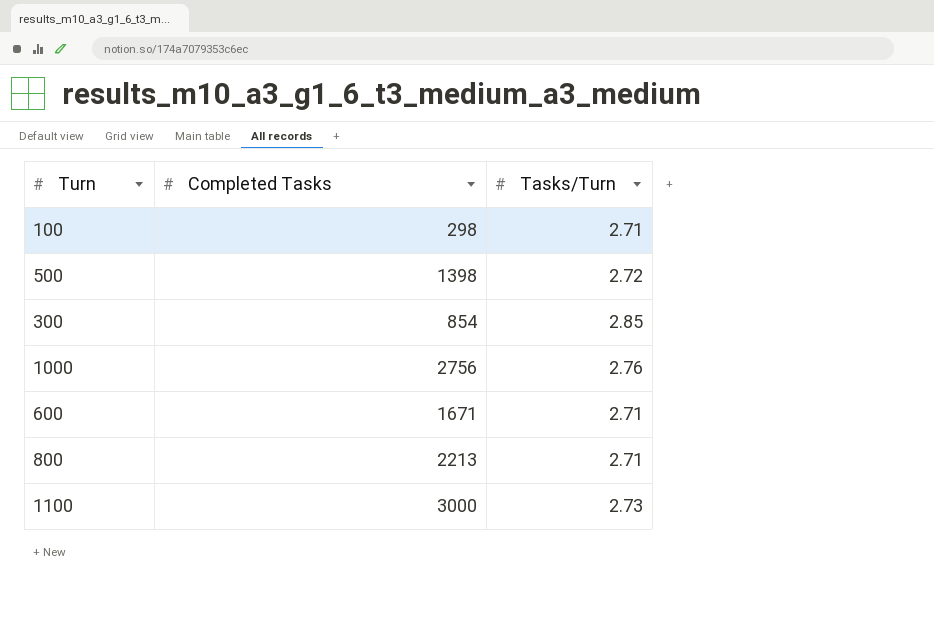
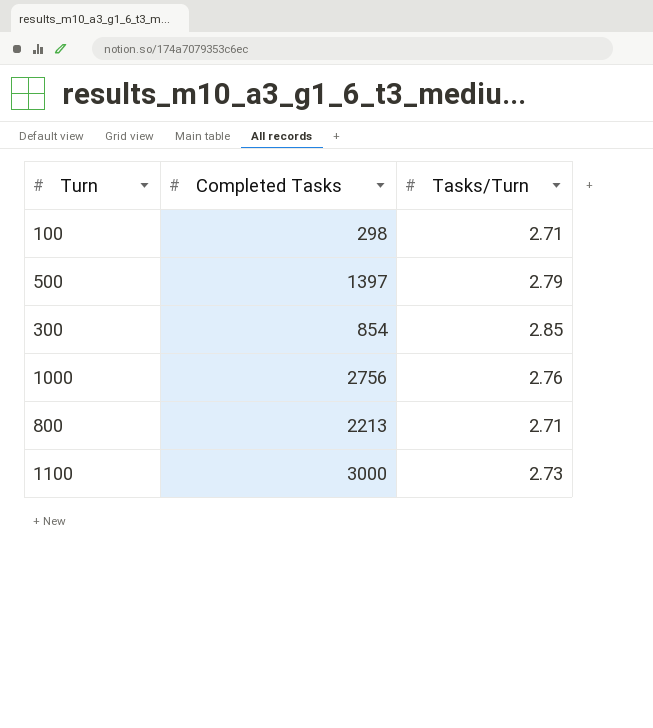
row 600: 1671 | 2.71 -> none
500 | Completed Tasks: 1398 -> 1397
500 | Tasks/Turn: 2.72 -> 2.79

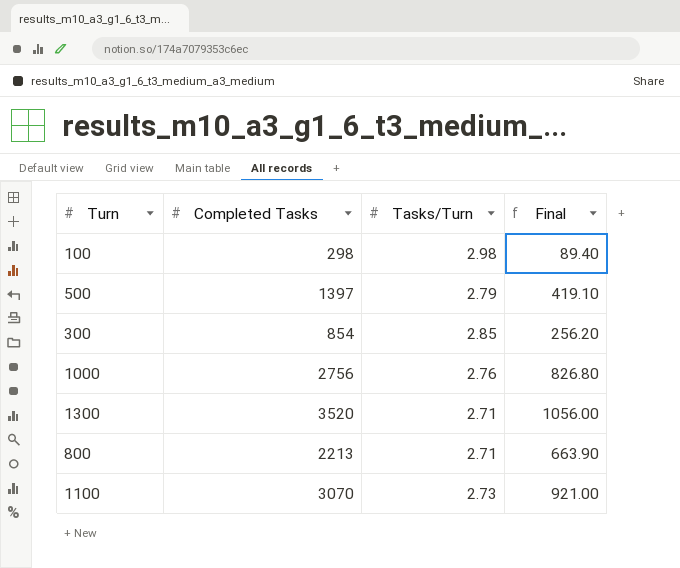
column Final | formula: none -> [Completed Tasks] * 0.3
100 | Tasks/Turn: 2.71 -> 2.98
row 1300: none -> 3520 | 2.71 | 1056.00
1100 | Completed Tasks: 3000 -> 3070

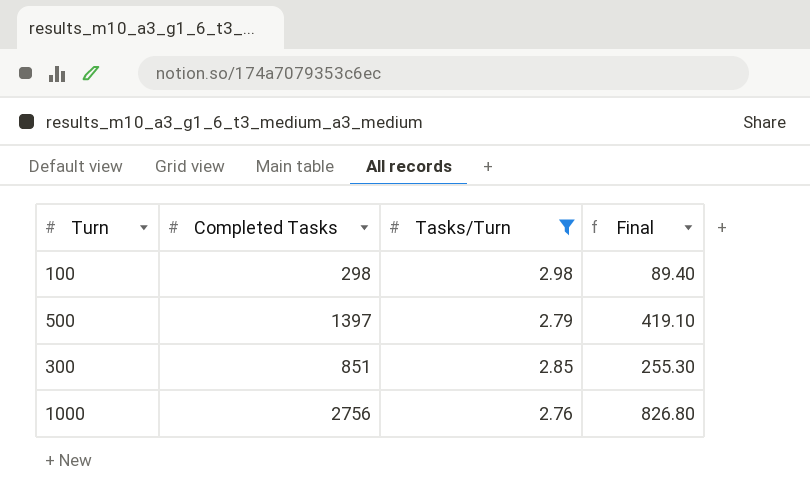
filter: none -> Tasks/Turn >= 2.76
300 | Completed Tasks: 854 -> 851
300 | Final: 256.20 -> 255.30

